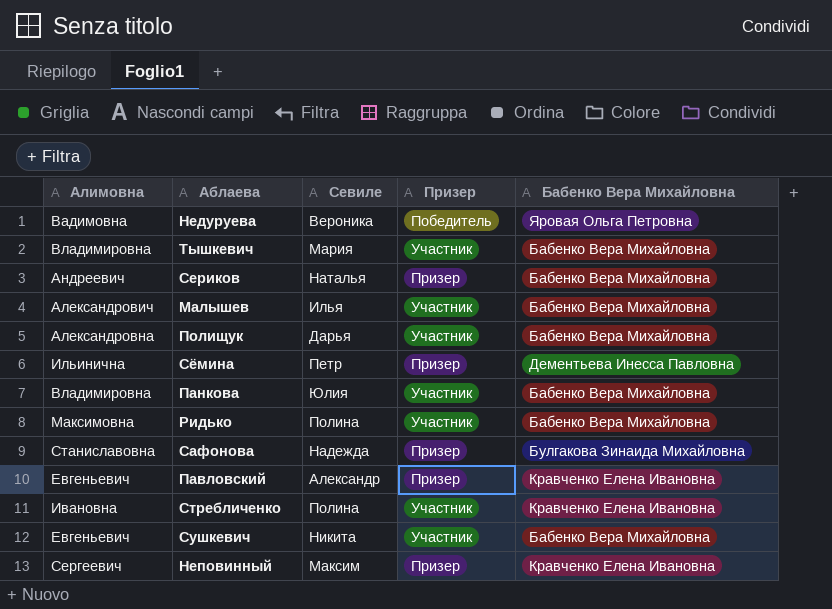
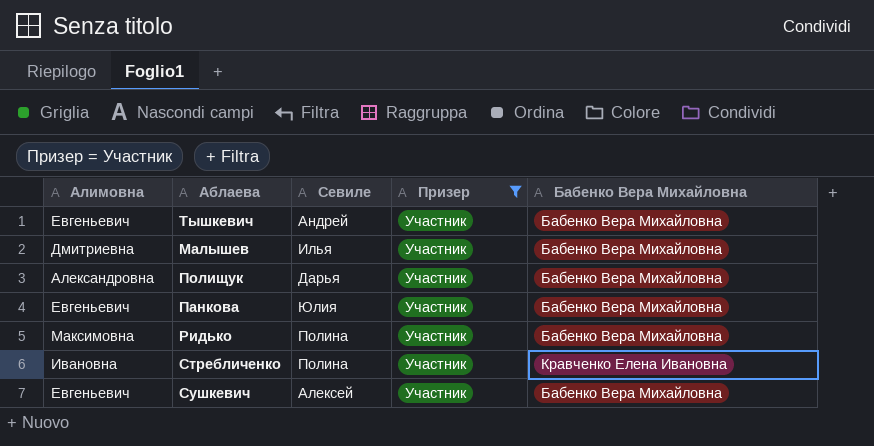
filter: none -> Призер = Участник
Тышкевич | Алимовна: Владимировна -> Евгеньевич
Тышкевич | Севиле: Мария -> Андрей
Малышев | Алимовна: Александрович -> Дмитриевна
Панкова | Алимовна: Владимировна -> Евгеньевич
Сушкевич | Севиле: Никита -> Алексей

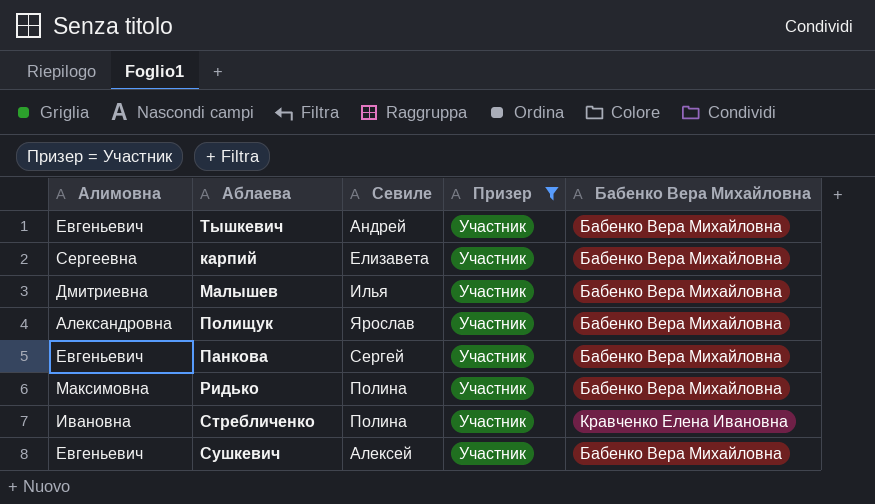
row карпий: none -> Сергеевна | Елизавета | Участник | Бабенко Вера Михайловна
Полищук | Севиле: Дарья -> Ярослав
Панкова | Севиле: Юлия -> Сергей

